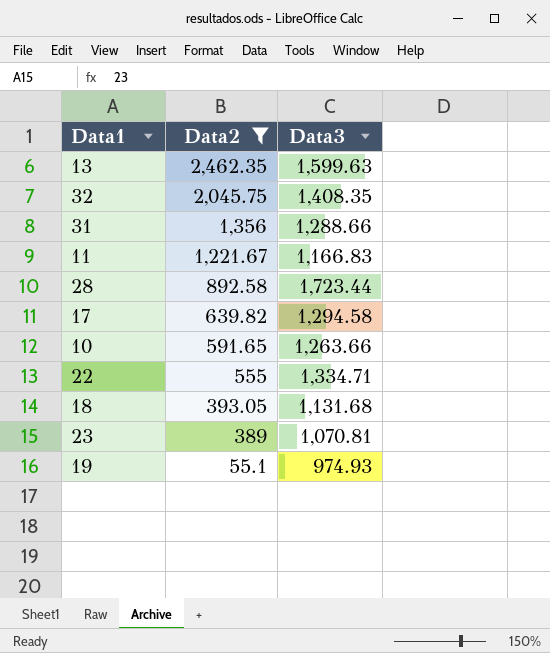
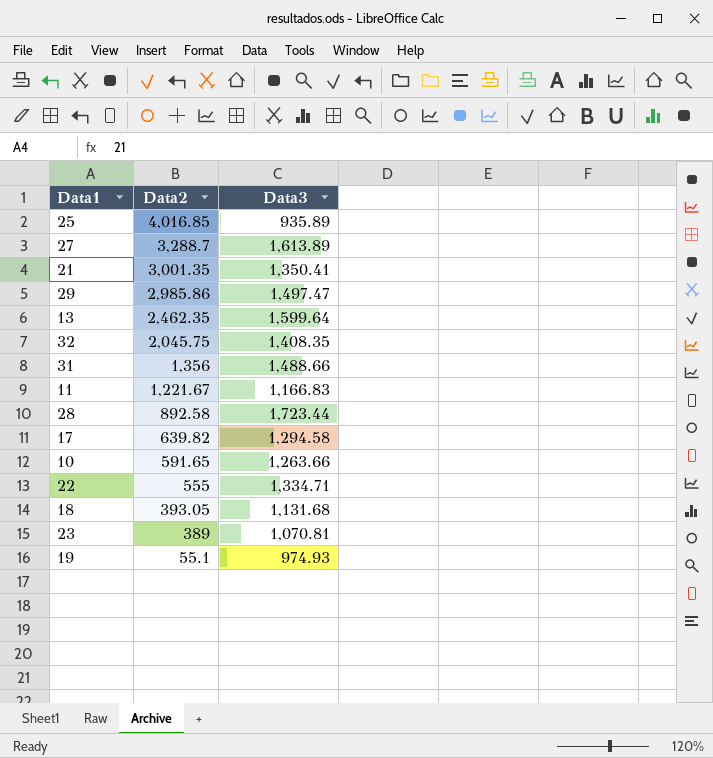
filter: Data2 <= 2,462.35 -> none
13 | Data3: 1,599.63 -> 1,599.64
31 | Data3: 1,288.66 -> 1,488.66

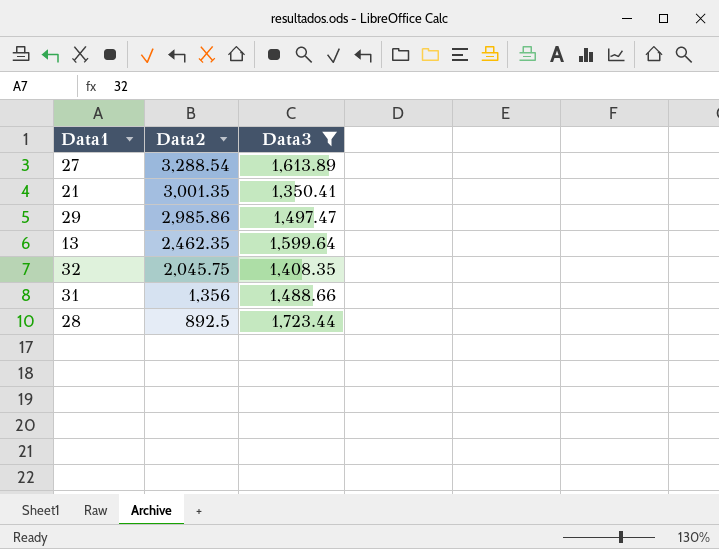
filter: none -> Data3 >= 1,350.41
27 | Data2: 3,288.7 -> 3,288.54
28 | Data2: 892.58 -> 892.5

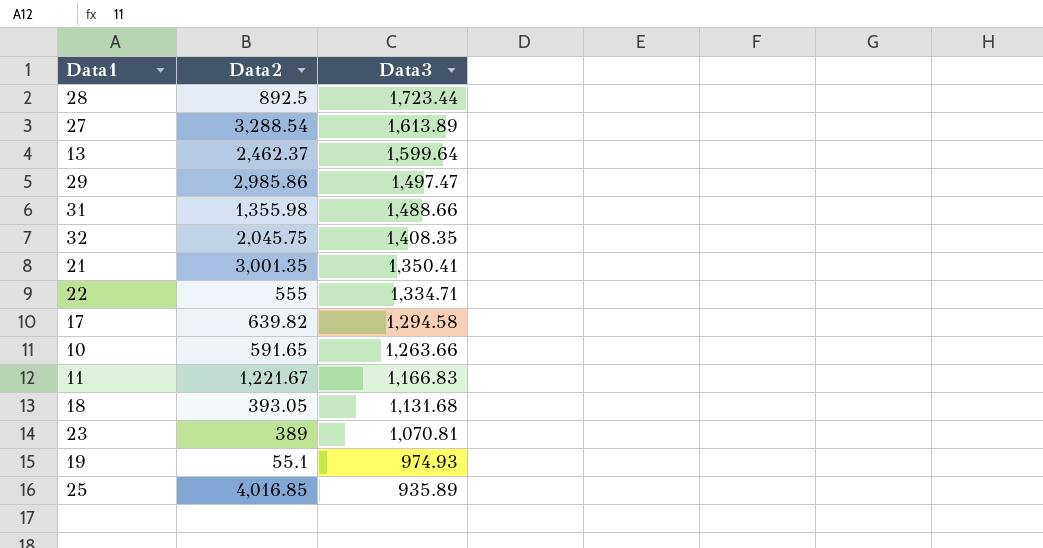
filter: Data3 >= 1,350.41 -> none
row order: Data2 descending -> Data3 descending
13 | Data2: 2,462.35 -> 2,462.37
31 | Data2: 1,356 -> 1,355.98

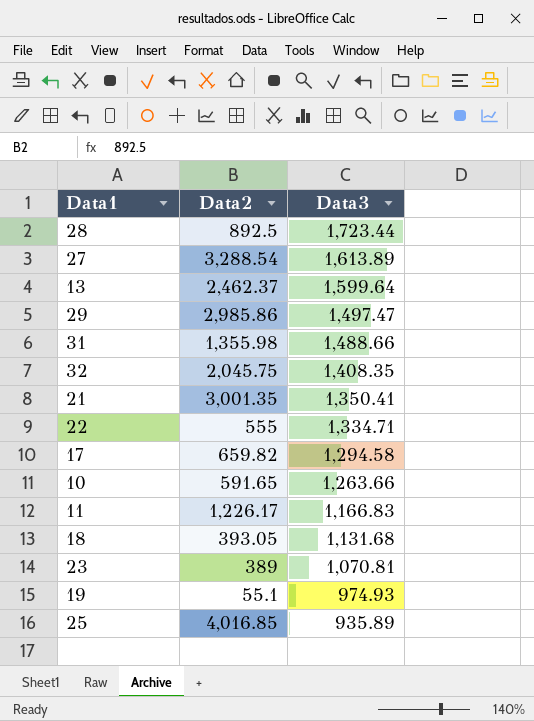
17 | Data2: 639.82 -> 659.82
11 | Data2: 1,221.67 -> 1,226.17

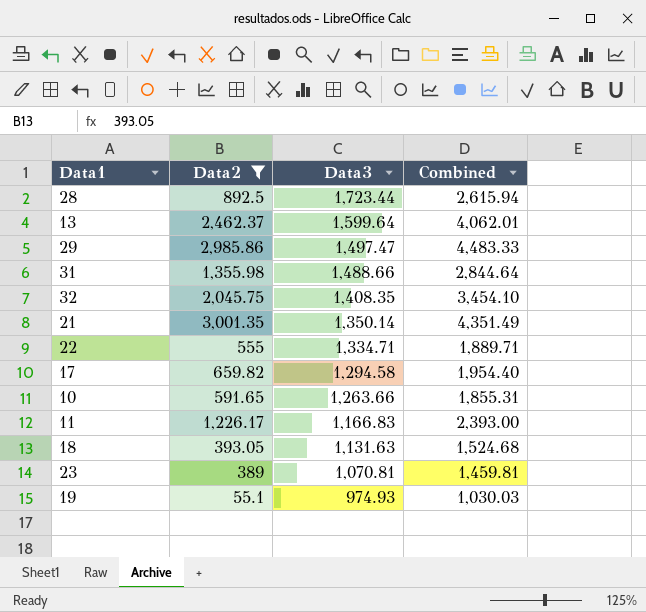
filter: none -> Data2 <= 3,001.35
column Combined | formula: none -> [Data2] + [Data3]
21 | Data3: 1,350.41 -> 1,350.14
18 | Data3: 1,131.68 -> 1,131.63

